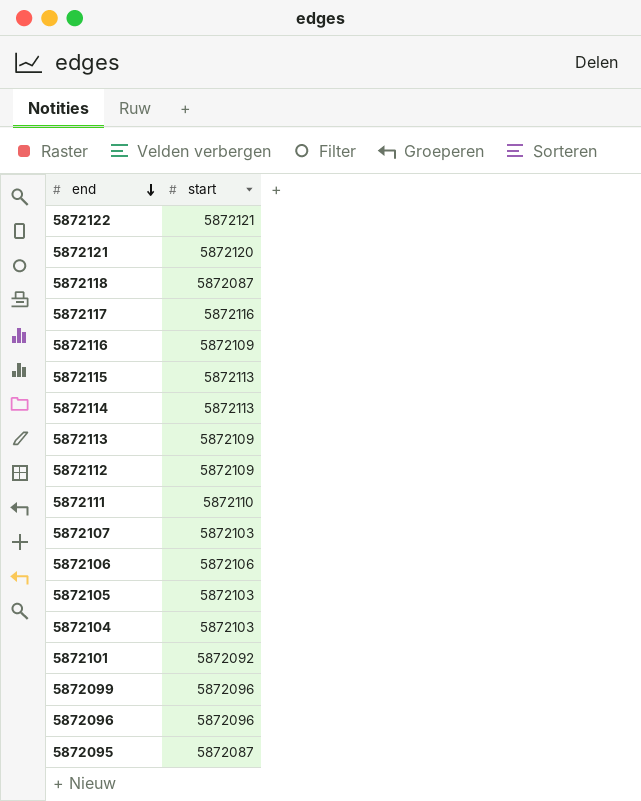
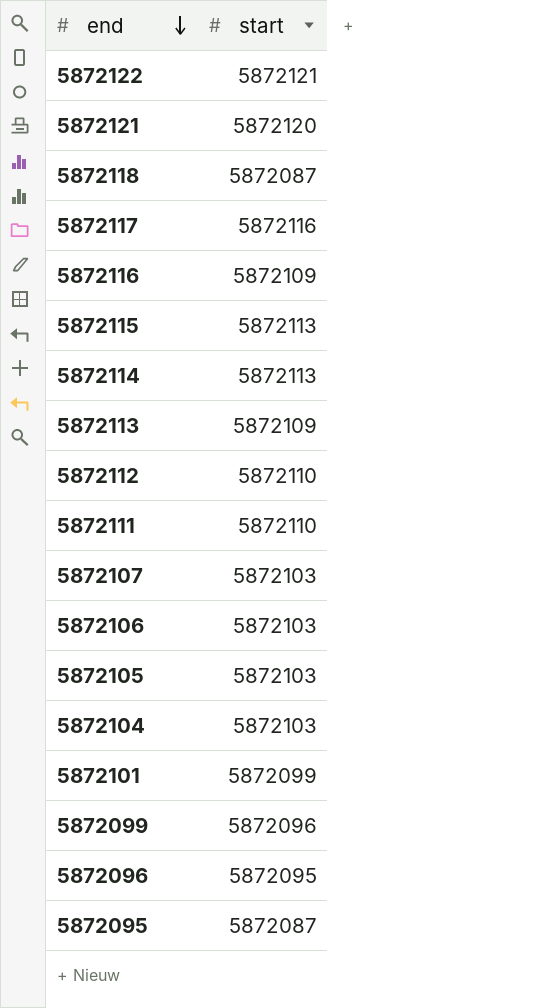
5872112 | start: 5872109 -> 5872110
5872106 | start: 5872106 -> 5872103
5872101 | start: 5872092 -> 5872099
5872096 | start: 5872096 -> 5872095

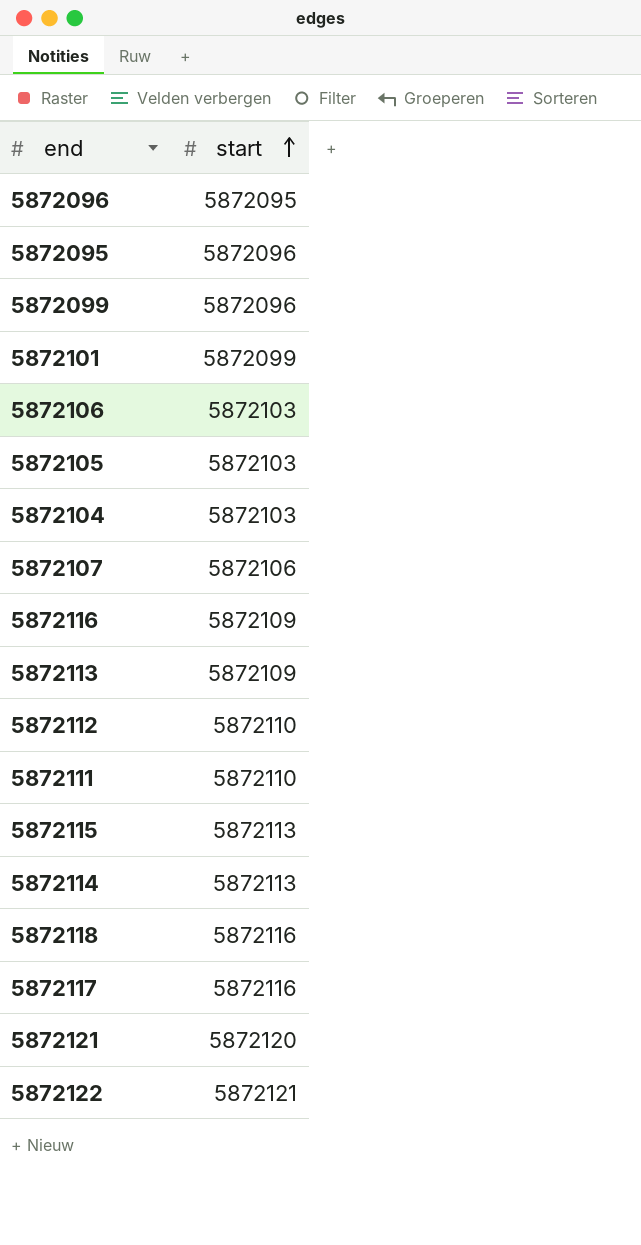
row order: end descending -> start ascending
5872095 | start: 5872087 -> 5872096
5872107 | start: 5872103 -> 5872106
5872118 | start: 5872087 -> 5872116

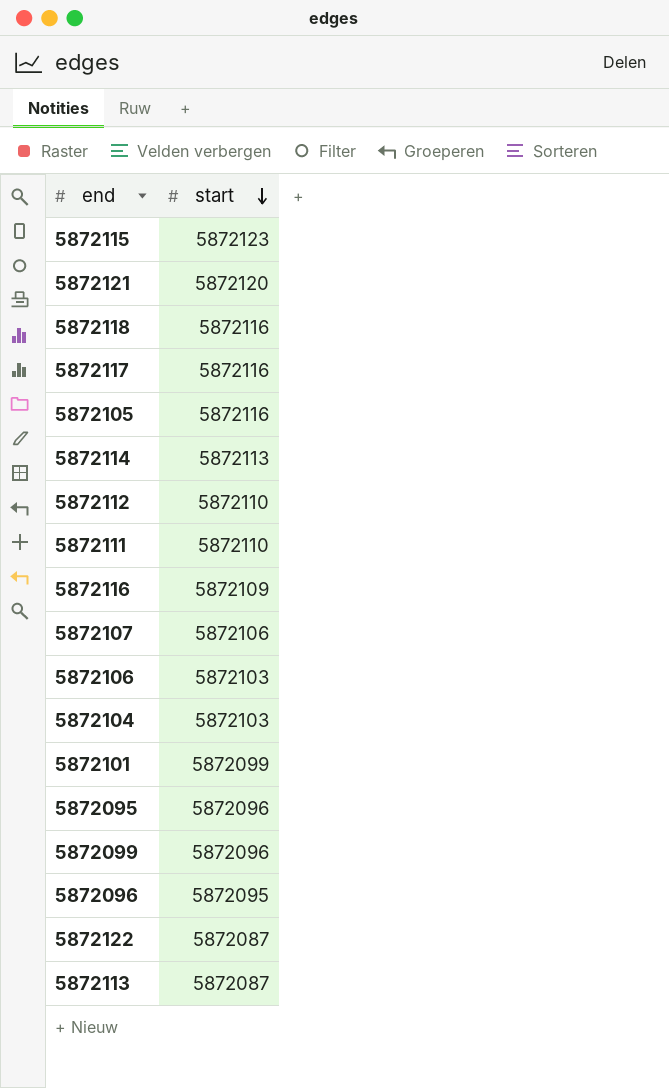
row order: start ascending -> start descending
5872115 | start: 5872113 -> 5872123
5872105 | start: 5872103 -> 5872116
5872122 | start: 5872121 -> 5872087
5872113 | start: 5872109 -> 5872087

